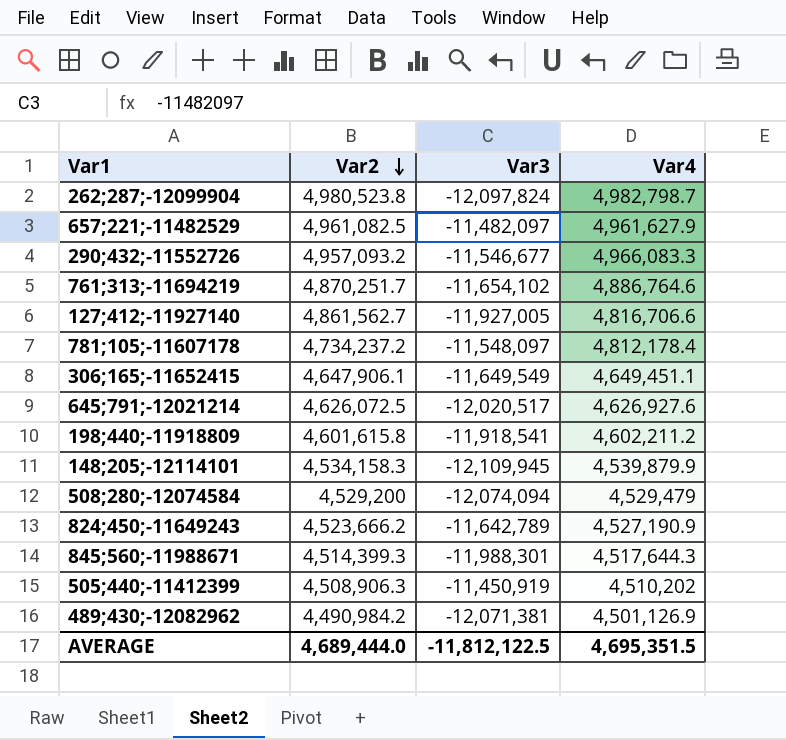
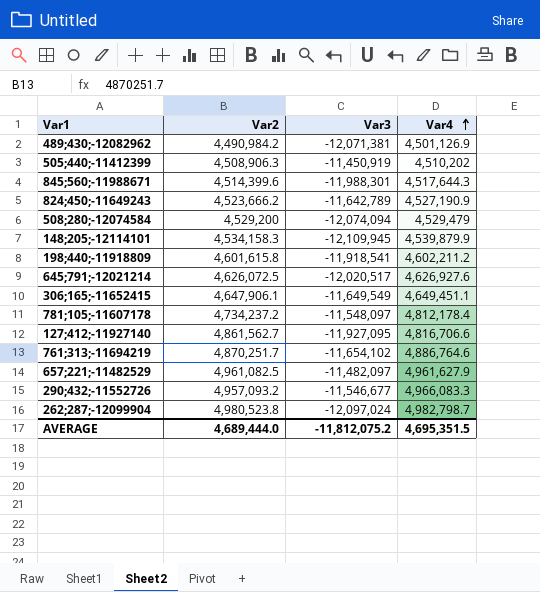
row order: Var2 descending -> Var4 ascending
845;560;-11988671 | Var2: 4,514,399.3 -> 4,514,399.6
127;412;-11927140 | Var3: -11,927,005 -> -11,927,095
262;287;-12099904 | Var3: -12,097,824 -> -12,097,024
AVERAGE | Var3: -11,812,122.5 -> -11,812,075.2

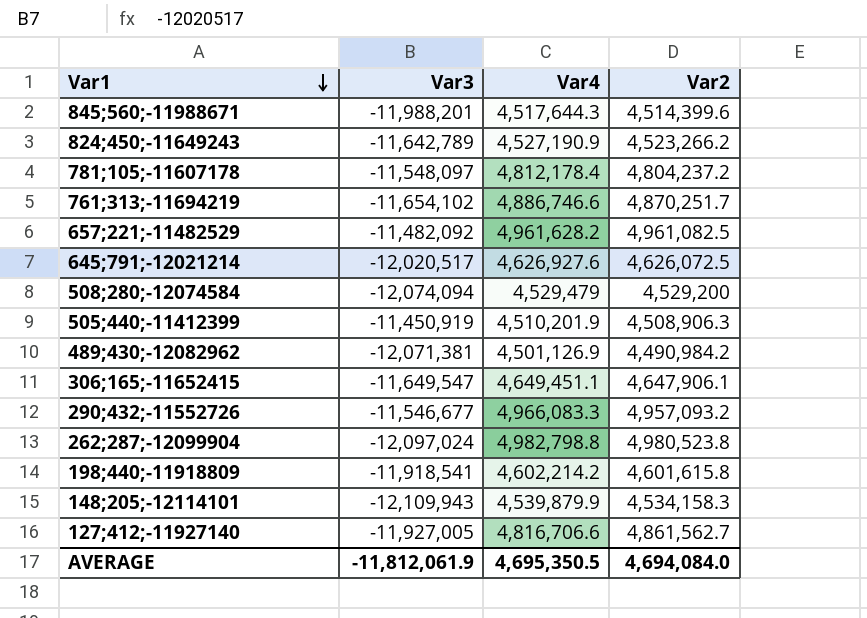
row order: Var4 ascending -> Var1 descending
column Var2 | position: 2 -> 4
845;560;-11988671 | Var3: -11,988,301 -> -11,988,201
824;450;-11649243 | Var2: 4,523,666.2 -> 4,523,266.2
781;105;-11607178 | Var2: 4,734,237.2 -> 4,804,237.2
761;313;-11694219 | Var4: 4,886,764.6 -> 4,886,746.6
657;221;-11482529 | Var3: -11,482,097 -> -11,482,092
657;221;-11482529 | Var4: 4,961,627.9 -> 4,961,628.2
505;440;-11412399 | Var4: 4,510,202 -> 4,510,201.9
306;165;-11652415 | Var3: -11,649,549 -> -11,649,547
262;287;-12099904 | Var4: 4,982,798.7 -> 4,982,798.8
198;440;-11918809 | Var4: 4,602,211.2 -> 4,602,214.2
148;205;-12114101 | Var3: -12,109,945 -> -12,109,943
127;412;-11927140 | Var3: -11,927,095 -> -11,927,005
AVERAGE | Var3: -11,812,075.2 -> -11,812,061.9
AVERAGE | Var4: 4,695,351.5 -> 4,695,350.5
AVERAGE | Var2: 4,689,444.0 -> 4,694,084.0

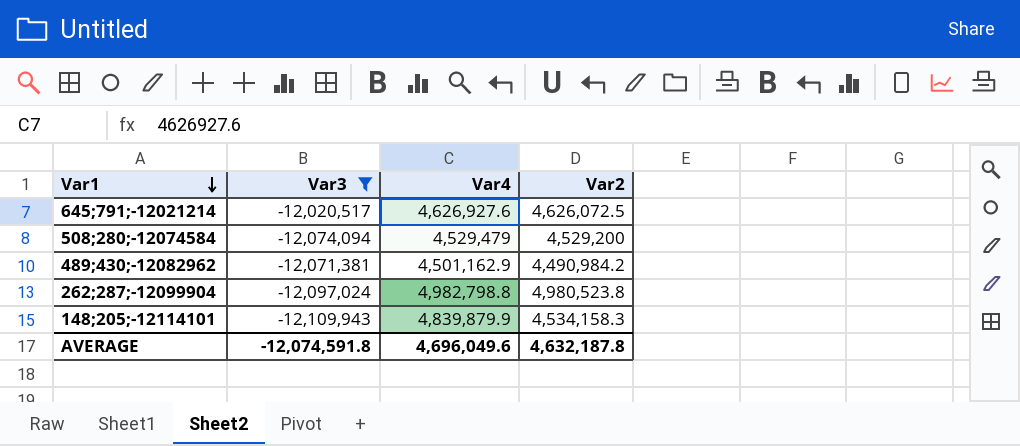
filter: none -> Var3 <= -12,020,517
489;430;-12082962 | Var4: 4,501,126.9 -> 4,501,162.9
148;205;-12114101 | Var4: 4,539,879.9 -> 4,839,879.9
AVERAGE | Var3: -11,812,061.9 -> -12,074,591.8
AVERAGE | Var4: 4,695,350.5 -> 4,696,049.6
AVERAGE | Var2: 4,694,084.0 -> 4,632,187.8

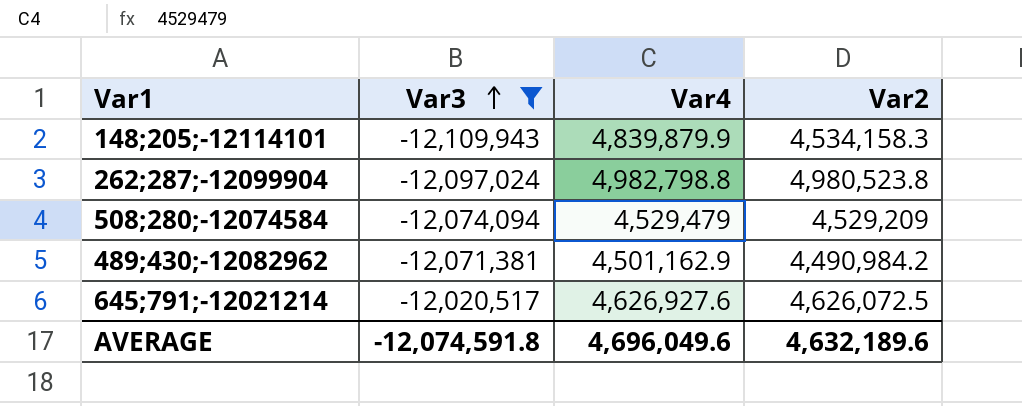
row order: Var1 descending -> Var3 ascending
508;280;-12074584 | Var2: 4,529,200 -> 4,529,209
AVERAGE | Var2: 4,632,187.8 -> 4,632,189.6

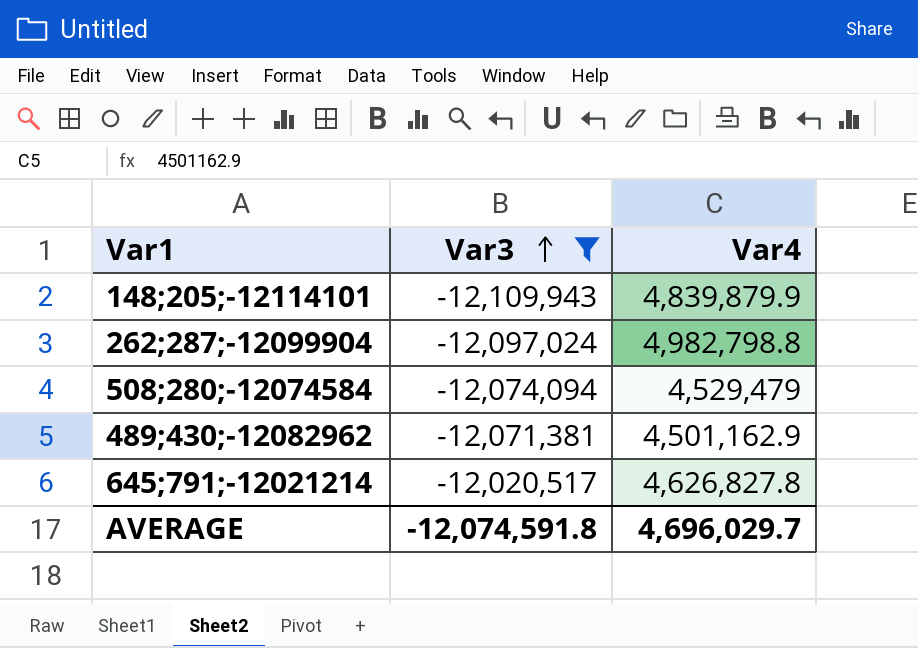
column Var2 | position: 4 -> none
645;791;-12021214 | Var4: 4,626,927.6 -> 4,626,827.8
AVERAGE | Var4: 4,696,049.6 -> 4,696,029.7

